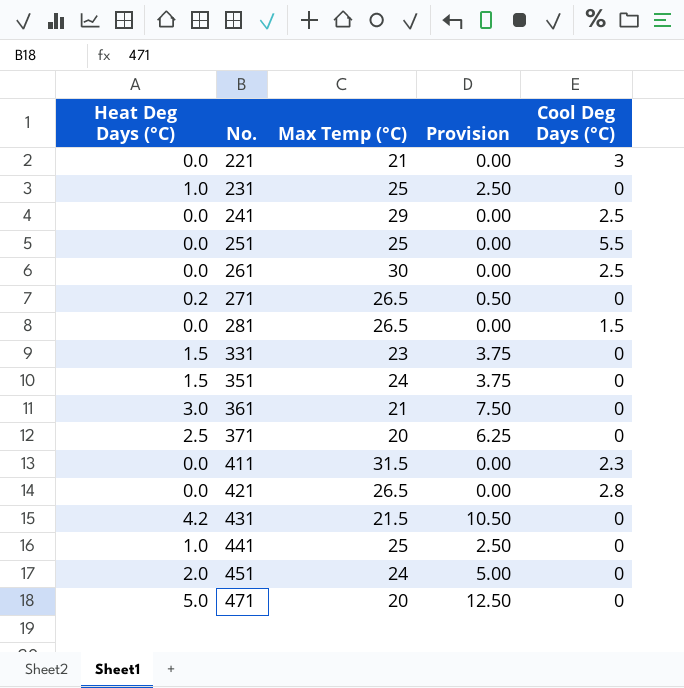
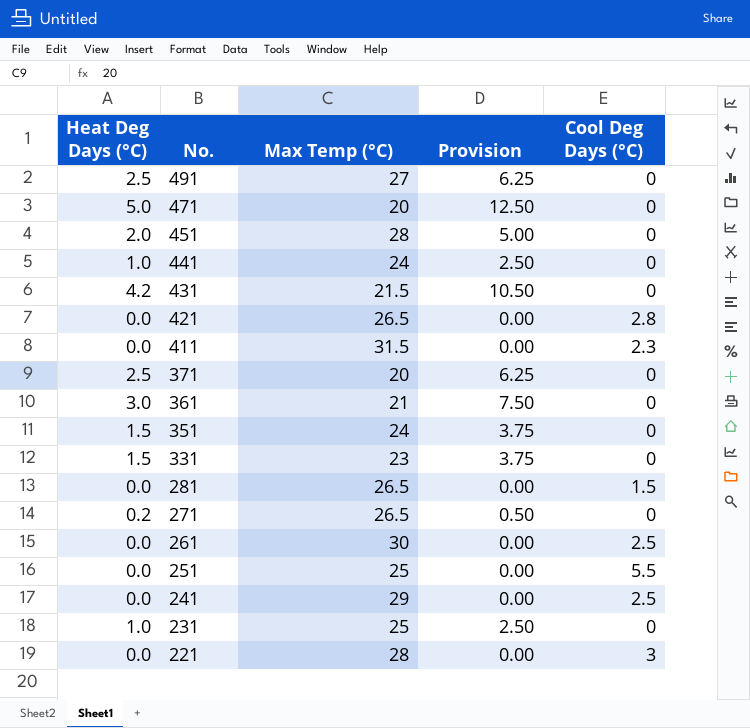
row order: No. ascending -> No. descending
row 491: none -> 2.5 | 27 | 6.25 | 0
451 | Max Temp (°C): 24 -> 28
441 | Max Temp (°C): 25 -> 24
221 | Max Temp (°C): 21 -> 28

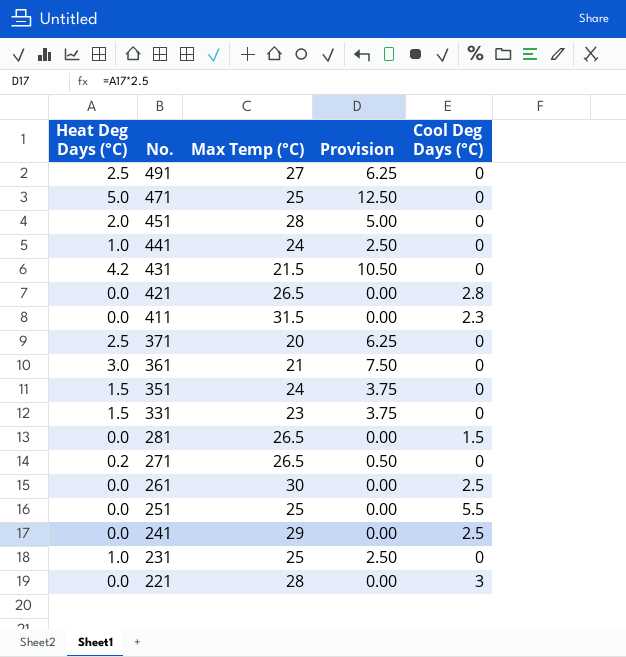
471 | Max Temp (°C): 20 -> 25

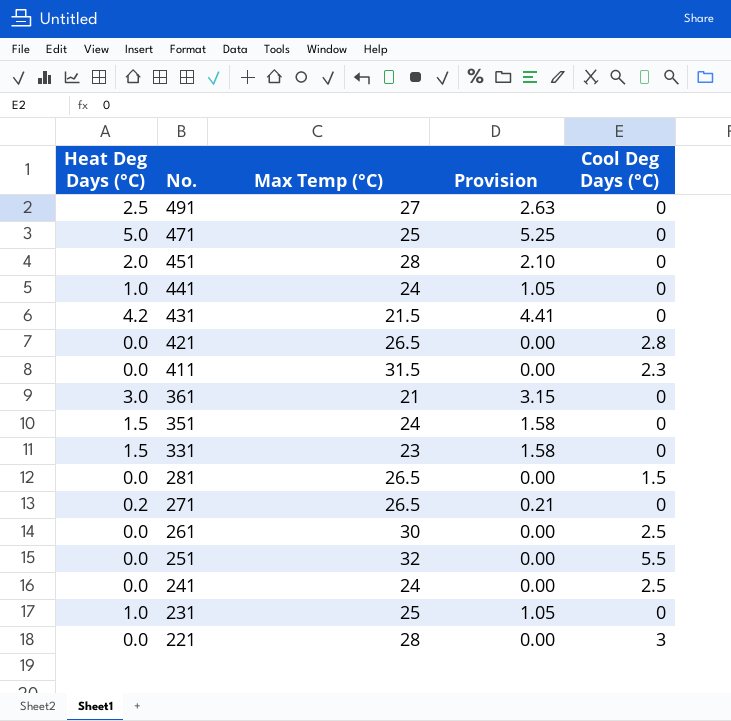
column Provision | formula: [Heat Deg Days (°C)] * 2.5 -> [Heat Deg Days (°C)] * 1.05
row 371: 2.5 | 20 | 6.25 | 0 -> none
251 | Max Temp (°C): 25 -> 32
241 | Max Temp (°C): 29 -> 24

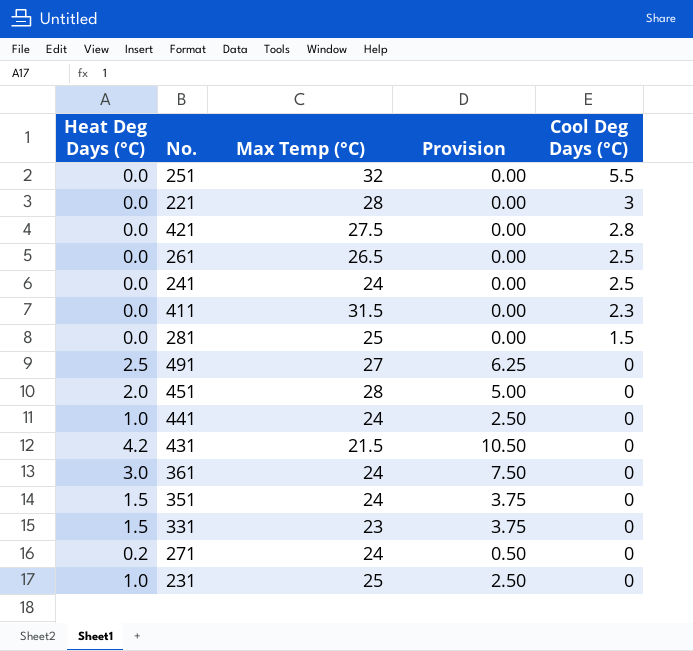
row order: No. descending -> Cool Deg Days (°C) descending
column Provision | formula: [Heat Deg Days (°C)] * 1.05 -> [Heat Deg Days (°C)] * 2.5
row 471: 5.0 | 25 | 5.25 | 0 -> none
421 | Max Temp (°C): 26.5 -> 27.5
261 | Max Temp (°C): 30 -> 26.5
281 | Max Temp (°C): 26.5 -> 25
361 | Max Temp (°C): 21 -> 24
271 | Max Temp (°C): 26.5 -> 24

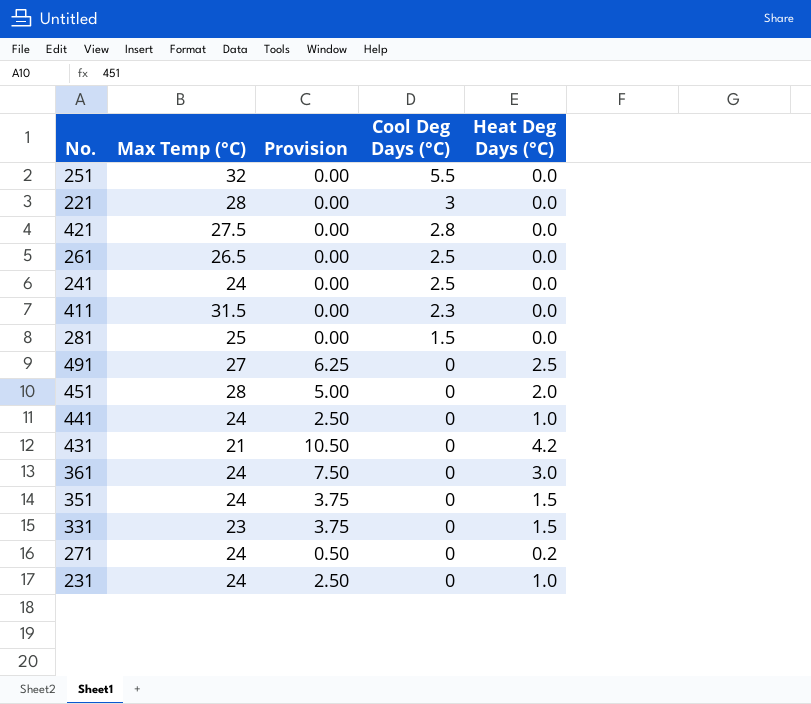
column Heat Deg Days (°C) | position: 1 -> 5
431 | Max Temp (°C): 21.5 -> 21
231 | Max Temp (°C): 25 -> 24

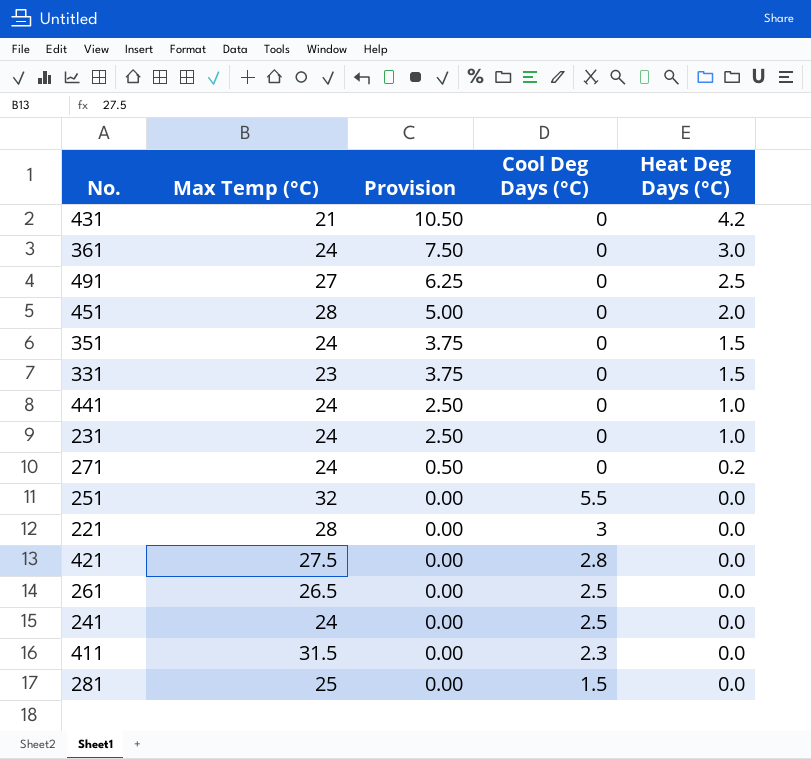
row order: Cool Deg Days (°C) descending -> Provision descending

